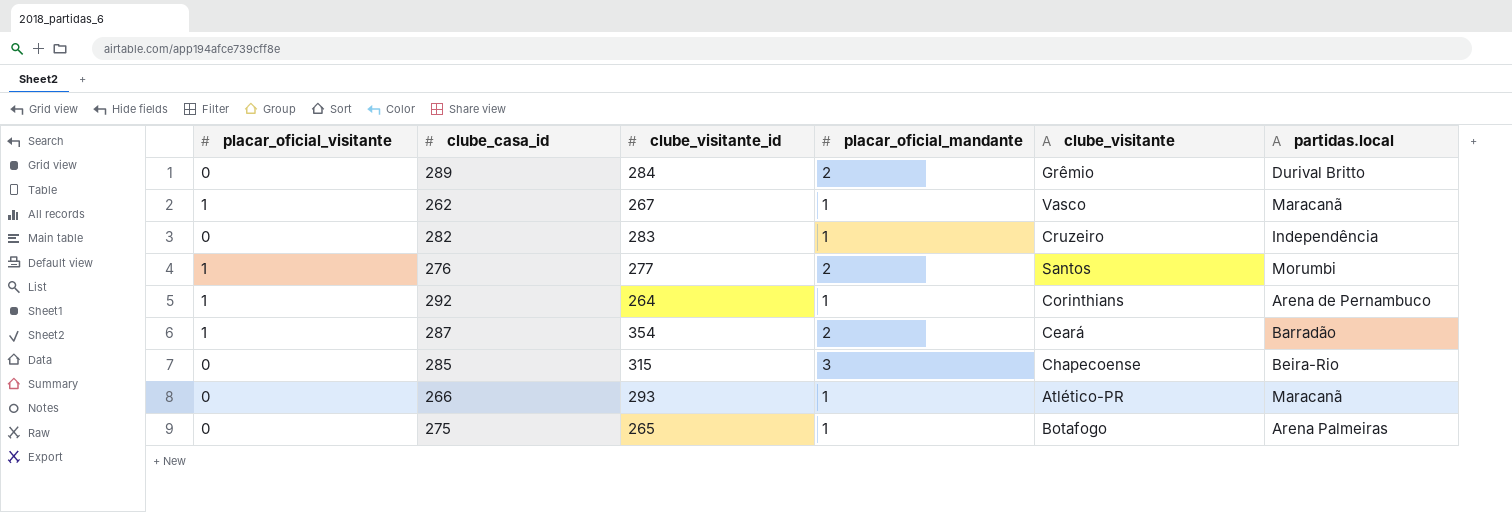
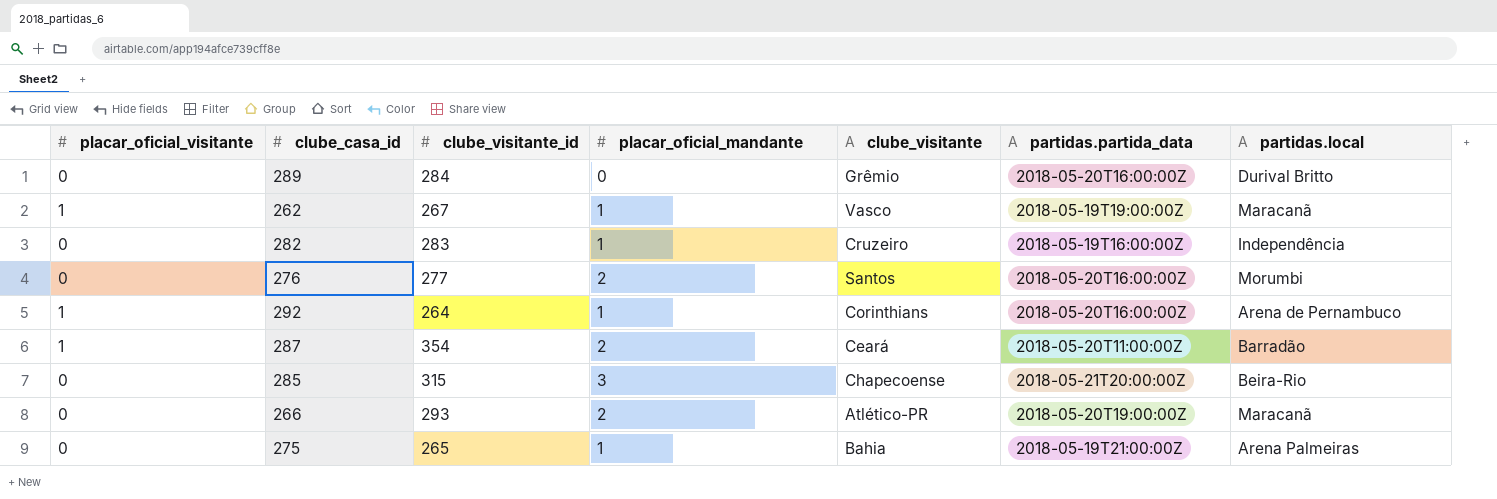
column partidas.partida_data | position: none -> 6
289 | placar_oficial_mandante: 2 -> 0
276 | placar_oficial_visitante: 1 -> 0
266 | placar_oficial_mandante: 1 -> 2
275 | clube_visitante: Botafogo -> Bahia

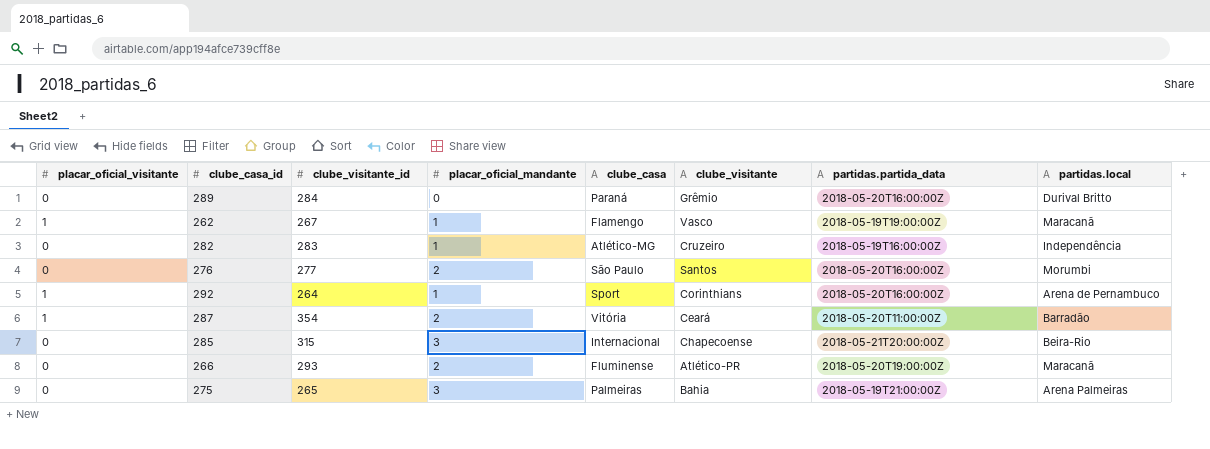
column clube_casa | position: none -> 5
275 | placar_oficial_mandante: 1 -> 3

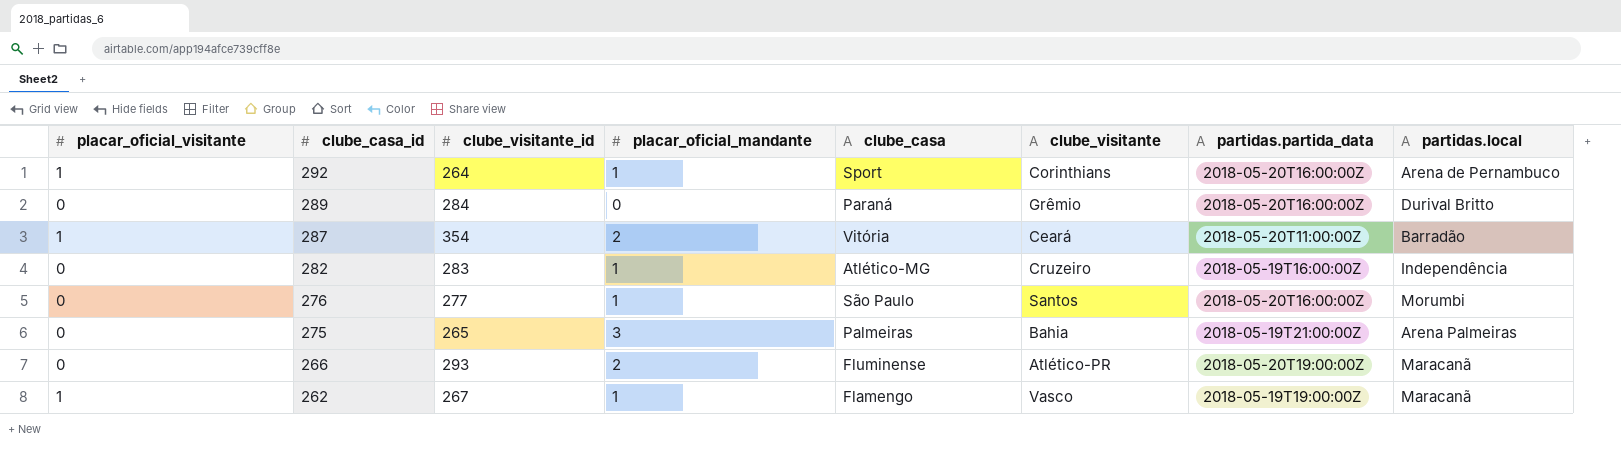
row order: none -> clube_casa_id descending
row 285: 0 | 315 | 3 | Internacional | Chapecoense | 2018-05-21T20:00:00Z | Beira-Rio -> none
276 | placar_oficial_mandante: 2 -> 1

